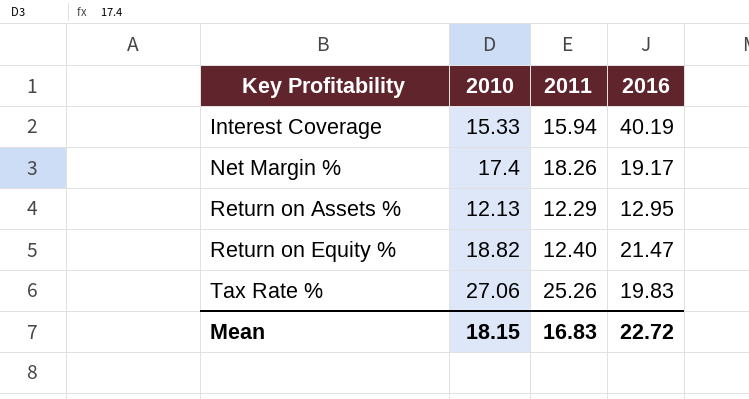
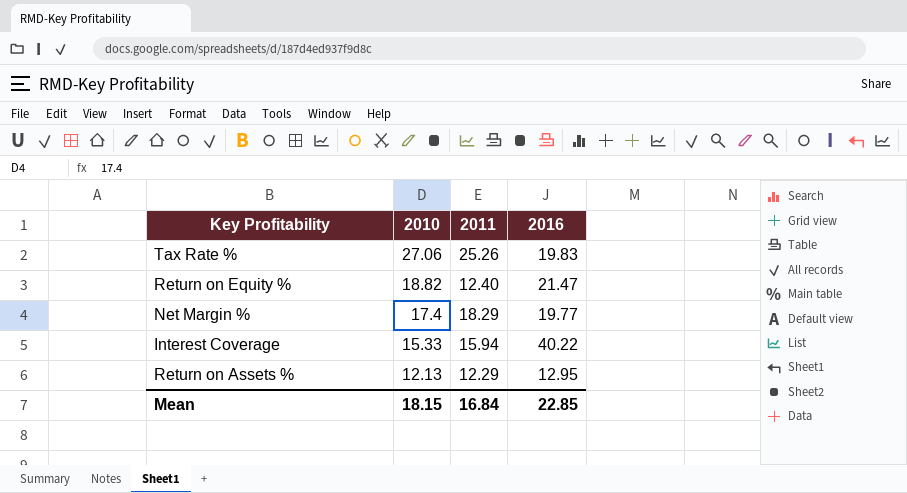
row order: Key Profitability ascending -> 2010 descending
Net Margin % | 2011: 18.26 -> 18.29
Net Margin % | 2016: 19.17 -> 19.77
Interest Coverage | 2016: 40.19 -> 40.22
Mean | 2011: 16.83 -> 16.84
Mean | 2016: 22.72 -> 22.85

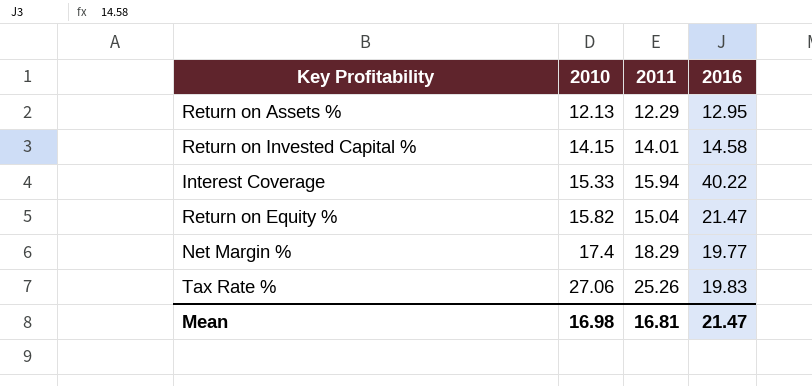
row order: 2010 descending -> 2010 ascending
row Return on Invested Capital %: none -> 14.15 | 14.01 | 14.58
Return on Equity % | 2010: 18.82 -> 15.82
Return on Equity % | 2011: 12.40 -> 15.04
Mean | 2010: 18.15 -> 16.98
Mean | 2011: 16.84 -> 16.81
Mean | 2016: 22.85 -> 21.47

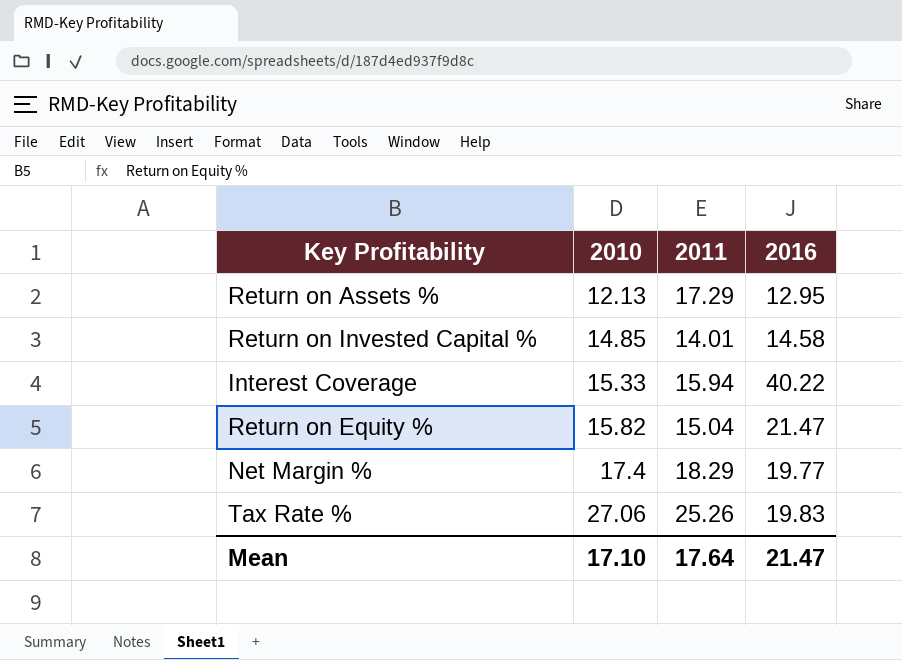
Return on Assets % | 2011: 12.29 -> 17.29
Return on Invested Capital % | 2010: 14.15 -> 14.85
Mean | 2010: 16.98 -> 17.10
Mean | 2011: 16.81 -> 17.64

